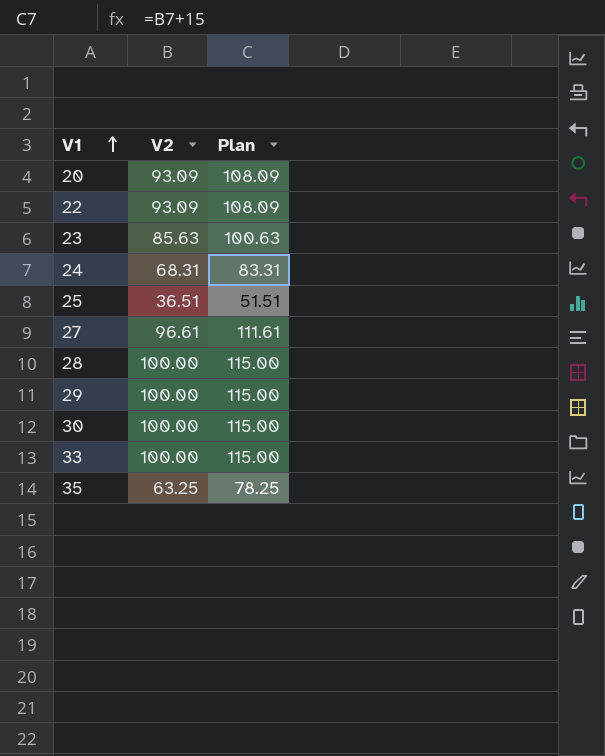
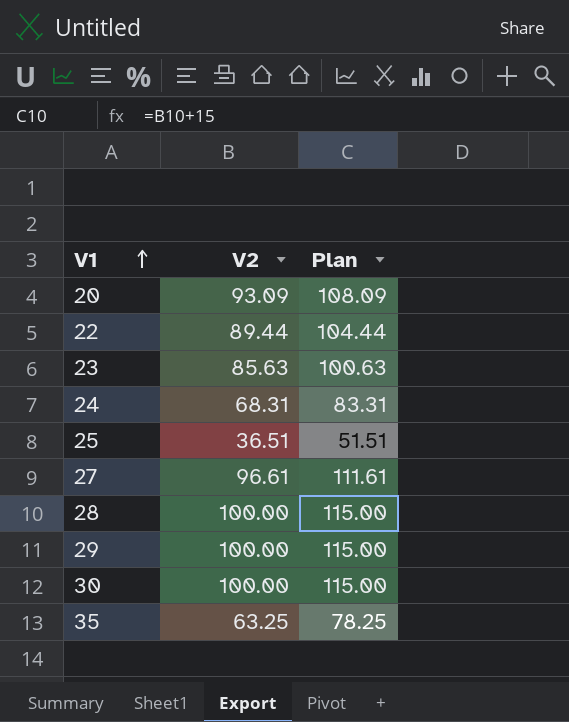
row 33: 100.00 | 115.00 -> none
22 | V2: 93.09 -> 89.44
22 | Plan: 108.09 -> 104.44

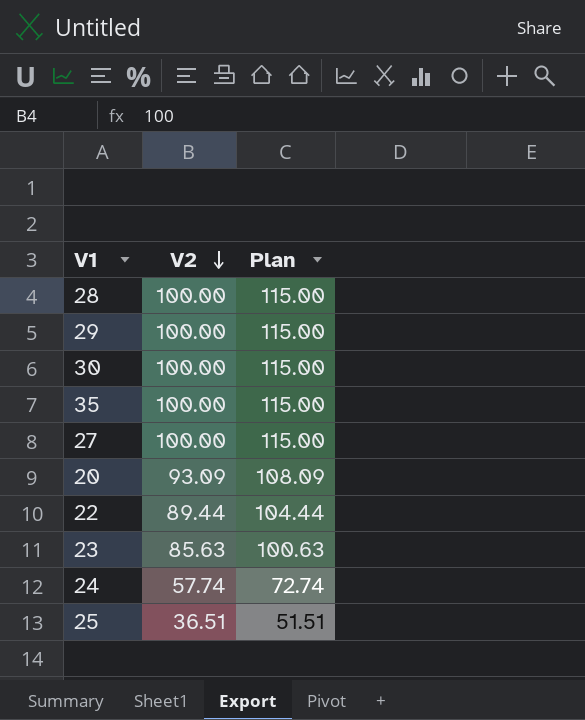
row order: V1 ascending -> V2 descending
35 | V2: 63.25 -> 100.00
35 | Plan: 78.25 -> 115.00
27 | V2: 96.61 -> 100.00
27 | Plan: 111.61 -> 115.00
24 | V2: 68.31 -> 57.74
24 | Plan: 83.31 -> 72.74

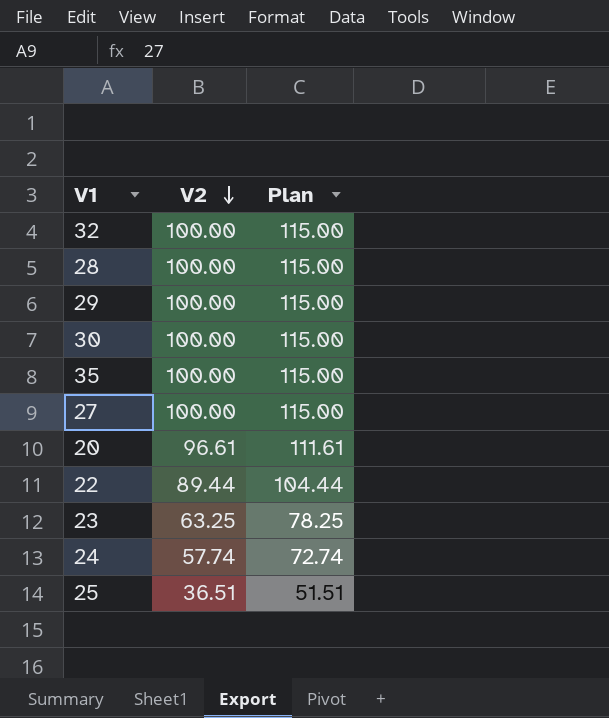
row 32: none -> 100.00 | 115.00
20 | V2: 93.09 -> 96.61
20 | Plan: 108.09 -> 111.61
23 | V2: 85.63 -> 63.25
23 | Plan: 100.63 -> 78.25

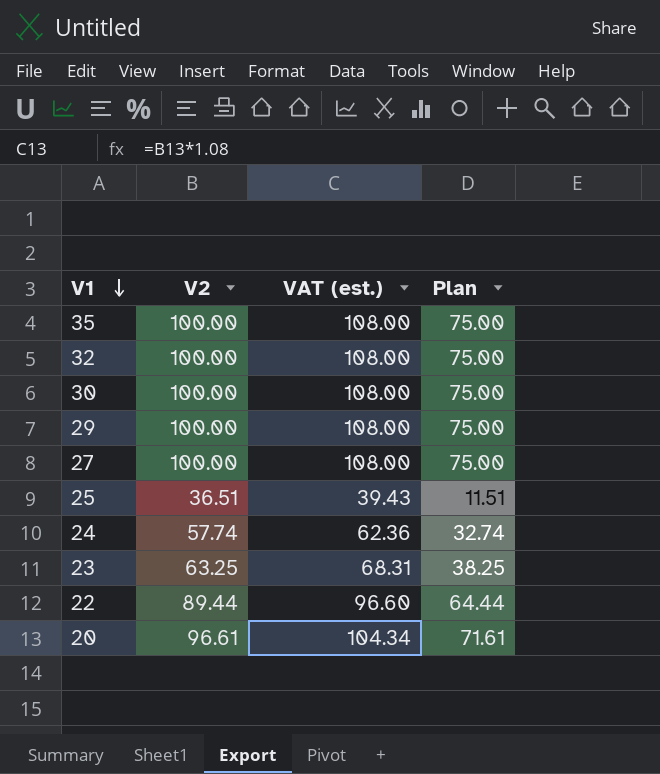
row order: V2 descending -> V1 descending
column VAT (est.) | formula: none -> [V2] * 1.08
column Plan | formula: [V2] + 15 -> [V2] - 25
row 28: 100.00 | 115.00 -> none

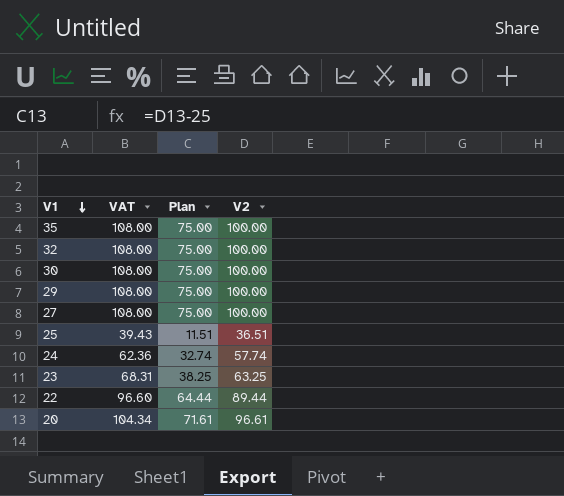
column name: VAT (est.) -> VAT
column V2 | position: 2 -> 4

